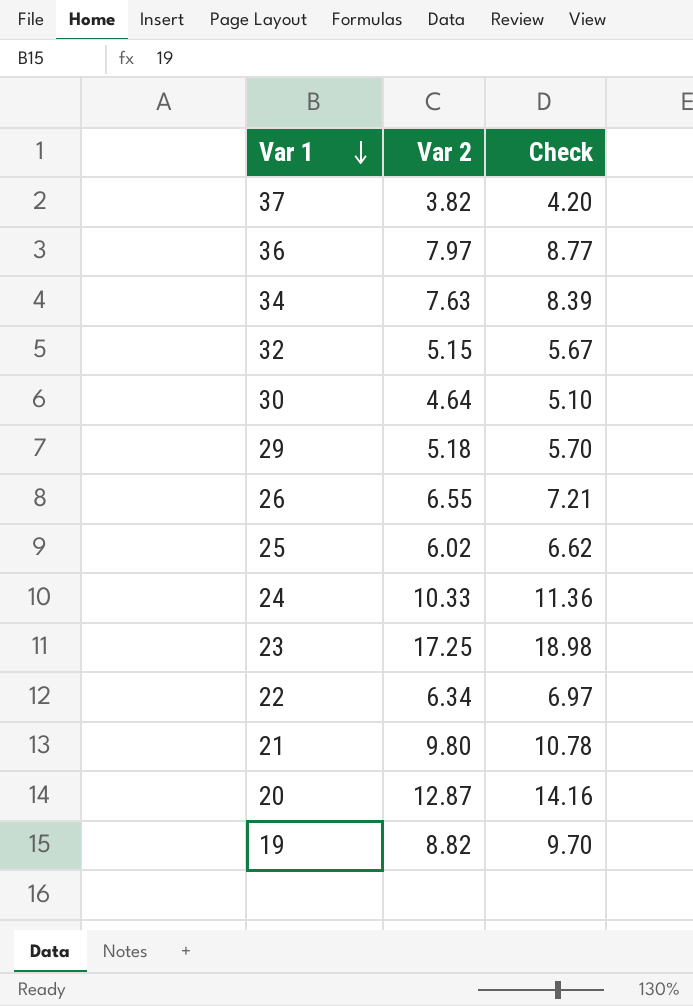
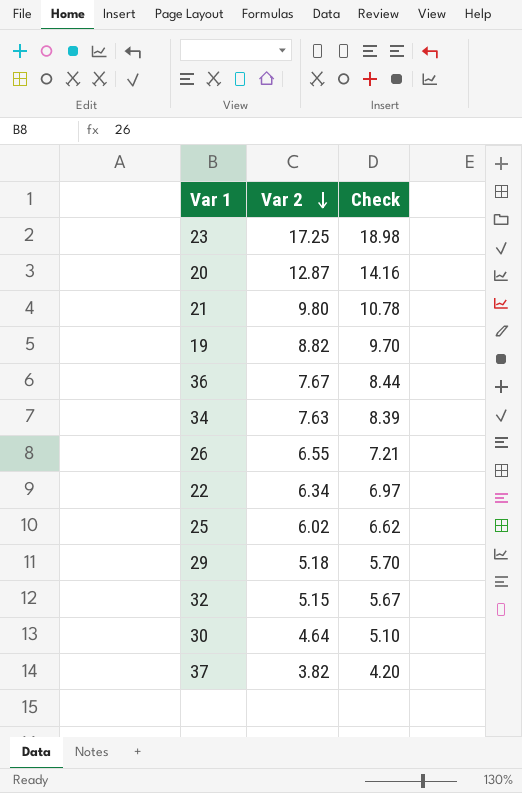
row order: Var 1 descending -> Var 2 descending
row 24: 10.33 | 11.36 -> none
36 | Var 2: 7.97 -> 7.67
36 | Check: 8.77 -> 8.44

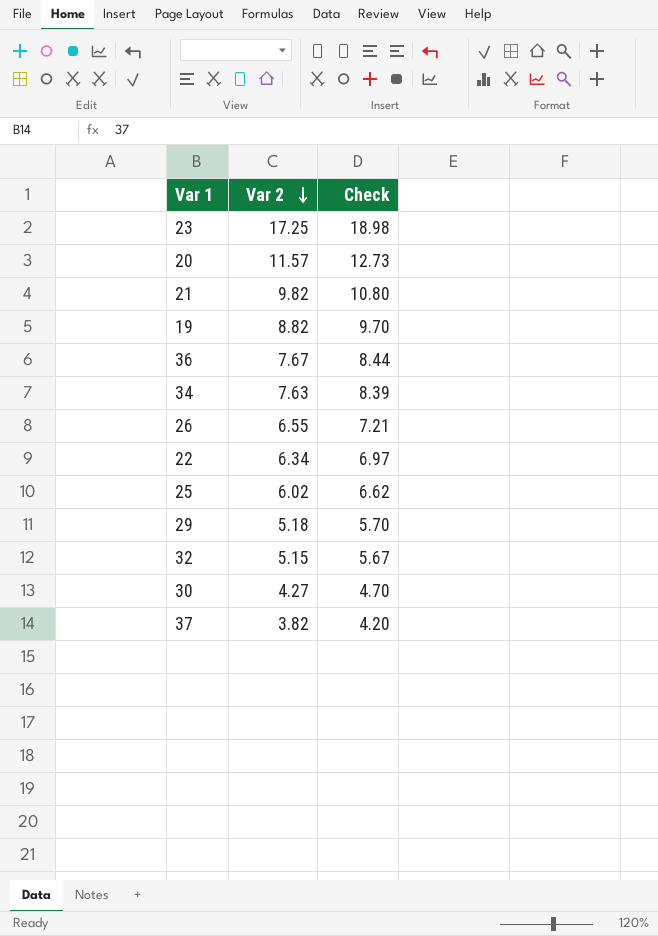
20 | Var 2: 12.87 -> 11.57
20 | Check: 14.16 -> 12.73
21 | Var 2: 9.80 -> 9.82
21 | Check: 10.78 -> 10.80
30 | Var 2: 4.64 -> 4.27
30 | Check: 5.10 -> 4.70

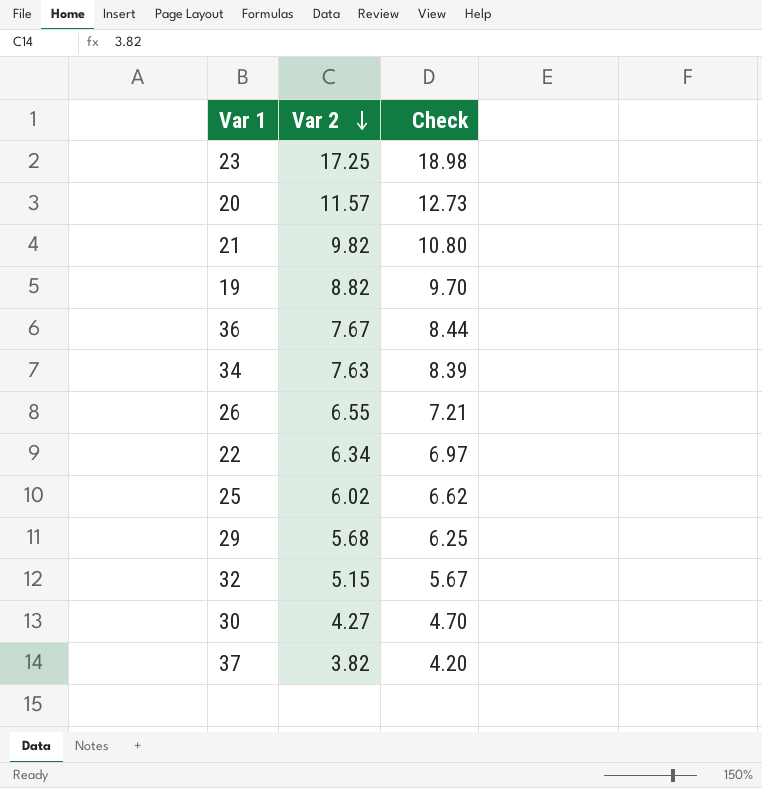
29 | Var 2: 5.18 -> 5.68
29 | Check: 5.70 -> 6.25

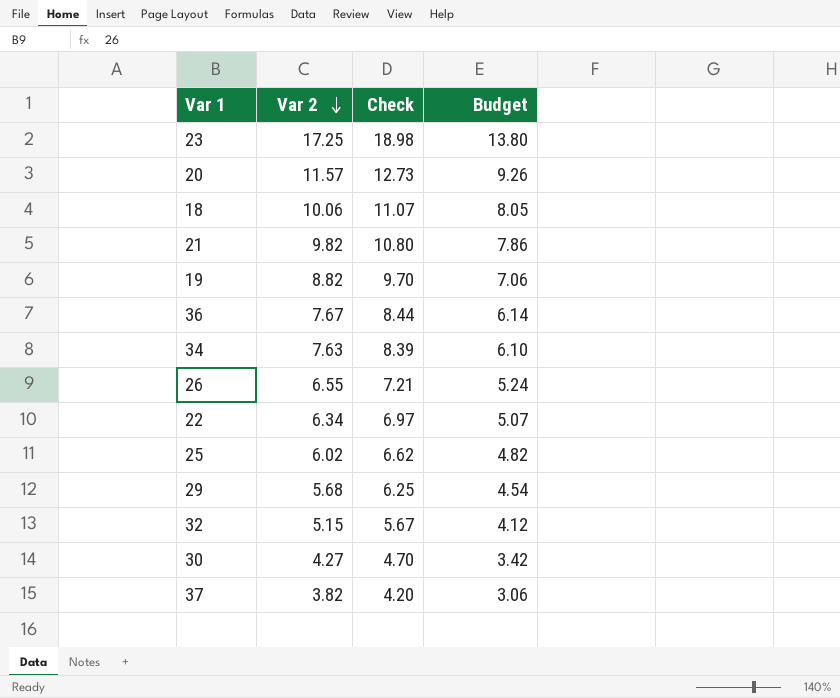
column Budget | formula: none -> [Var 2] * 0.8
row 18: none -> 10.06 | 11.07 | 8.05

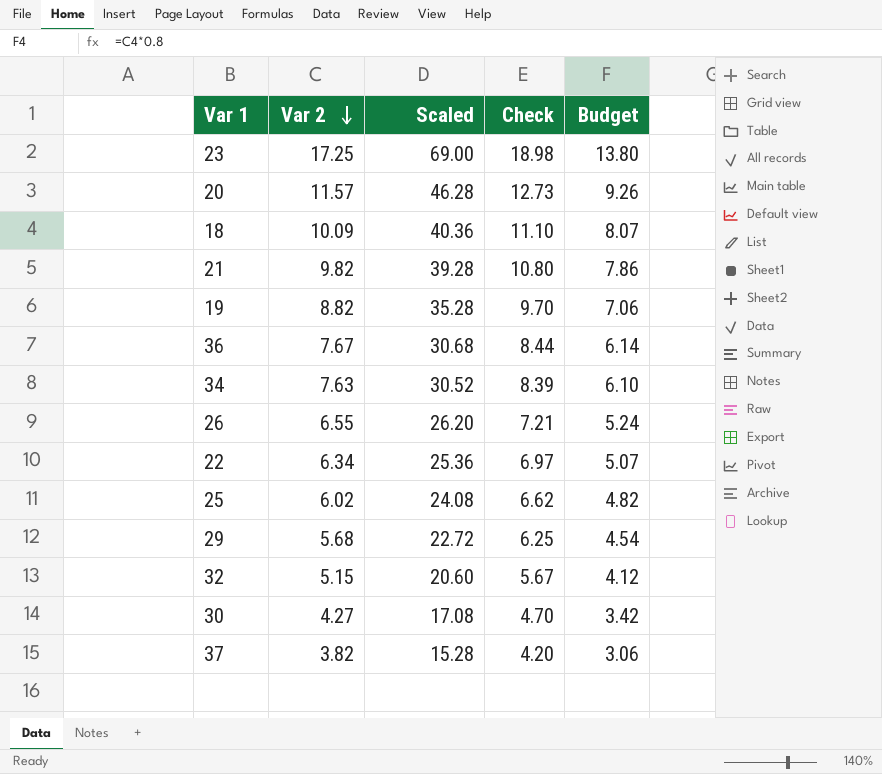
column Scaled | formula: none -> [Var 2] * 4
18 | Var 2: 10.06 -> 10.09
18 | Check: 11.07 -> 11.10
18 | Budget: 8.05 -> 8.07

